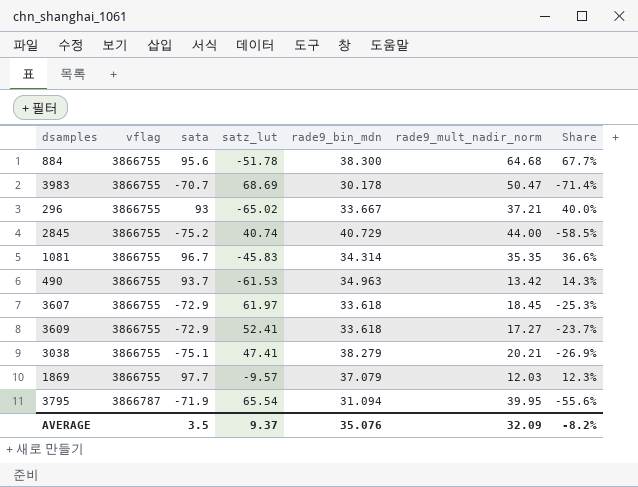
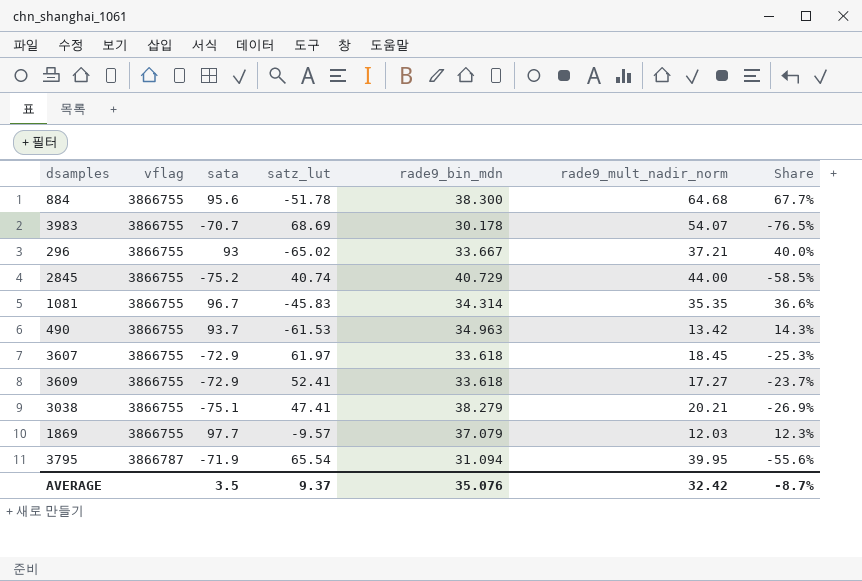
3983 | rade9_mult_nadir_norm: 50.47 -> 54.07
3983 | Share: -71.4% -> -76.5%
AVERAGE | rade9_mult_nadir_norm: 32.09 -> 32.42
AVERAGE | Share: -8.2% -> -8.7%

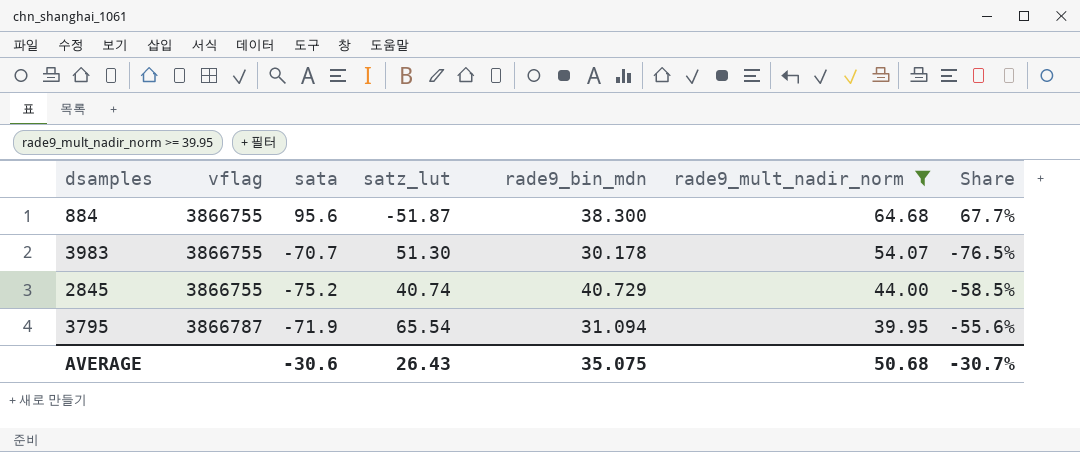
filter: none -> rade9_mult_nadir_norm >= 39.95
884 | satz_lut: -51.78 -> -51.87
3983 | satz_lut: 68.69 -> 51.30
AVERAGE | sata: 3.5 -> -30.6
AVERAGE | satz_lut: 9.37 -> 26.43
AVERAGE | rade9_bin_mdn: 35.076 -> 35.075
AVERAGE | rade9_mult_nadir_norm: 32.42 -> 50.68
AVERAGE | Share: -8.7% -> -30.7%

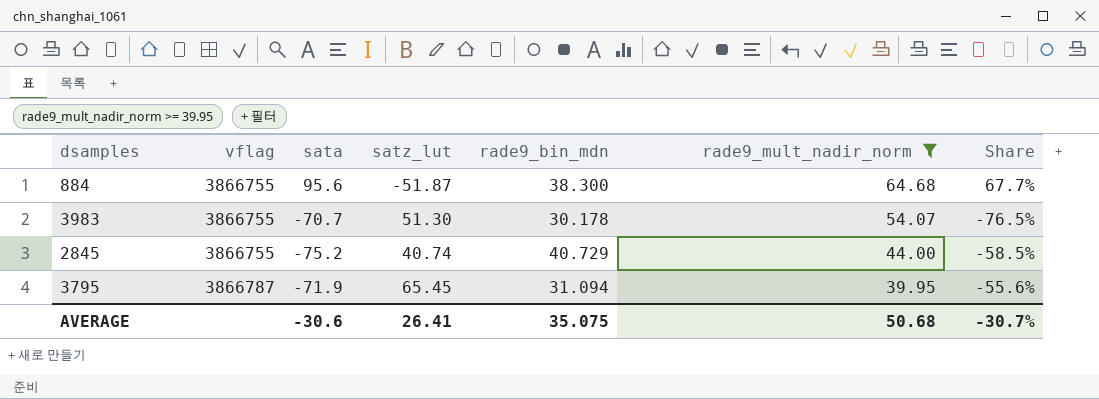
3795 | satz_lut: 65.54 -> 65.45
AVERAGE | satz_lut: 26.43 -> 26.41

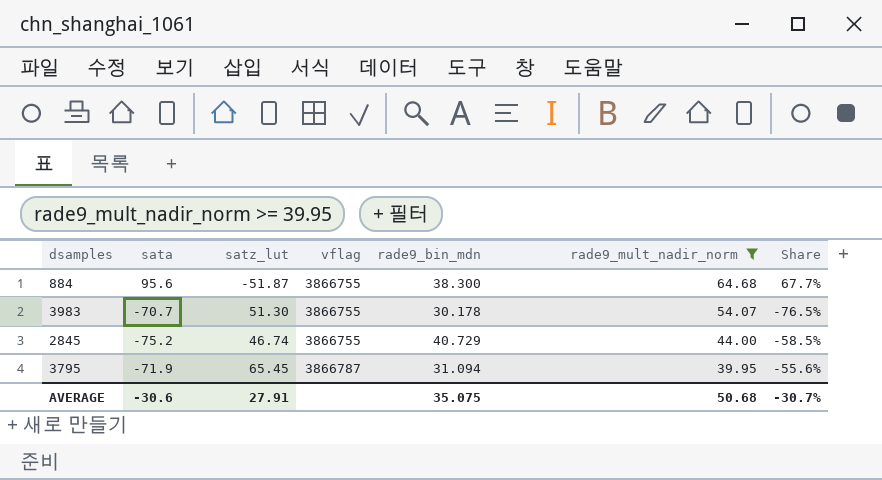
column vflag | position: 2 -> 4
2845 | satz_lut: 40.74 -> 46.74
AVERAGE | satz_lut: 26.41 -> 27.91

